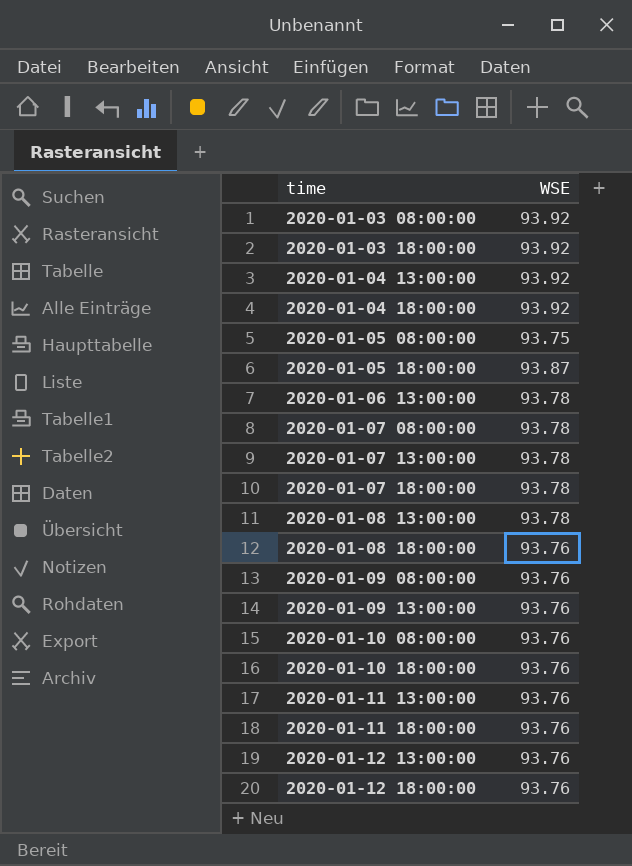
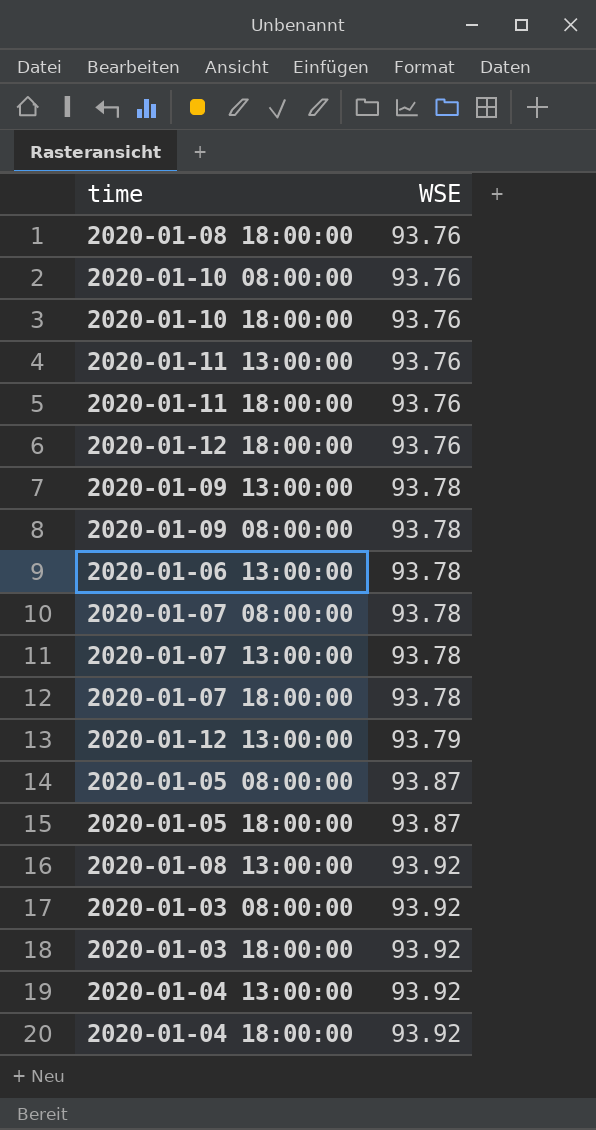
row order: time ascending -> WSE ascending
2020-01-09 13:00:00 | WSE: 93.76 -> 93.78
2020-01-09 08:00:00 | WSE: 93.76 -> 93.78
2020-01-12 13:00:00 | WSE: 93.76 -> 93.79
2020-01-05 08:00:00 | WSE: 93.75 -> 93.87
2020-01-08 13:00:00 | WSE: 93.78 -> 93.92

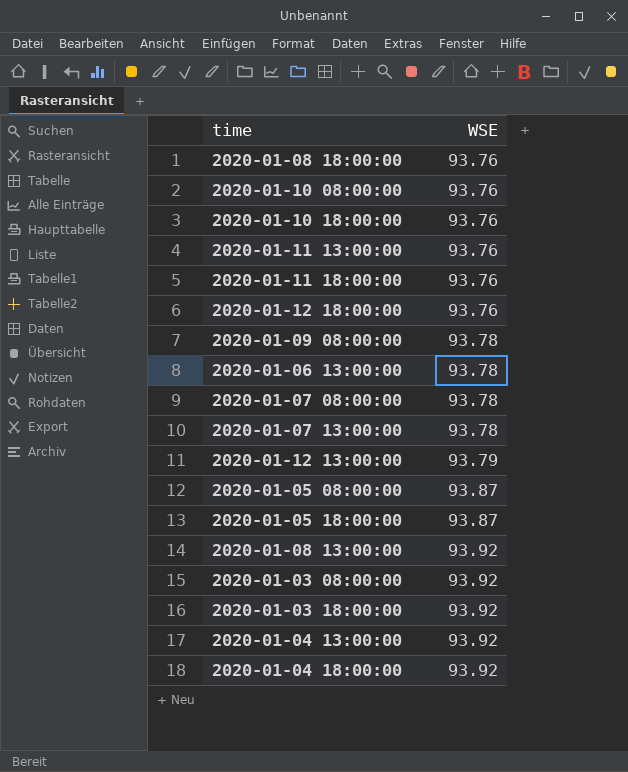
row 2020-01-09 13:00:00: 93.78 -> none
row 2020-01-07 18:00:00: 93.78 -> none

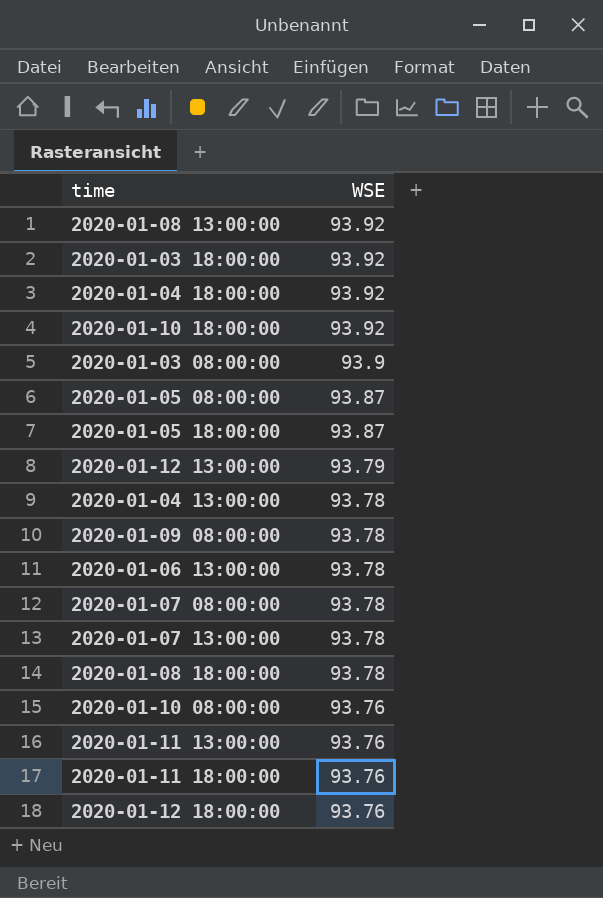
row order: WSE ascending -> WSE descending
2020-01-10 18:00:00 | WSE: 93.76 -> 93.92
2020-01-03 08:00:00 | WSE: 93.92 -> 93.9
2020-01-04 13:00:00 | WSE: 93.92 -> 93.78
2020-01-08 18:00:00 | WSE: 93.76 -> 93.78

